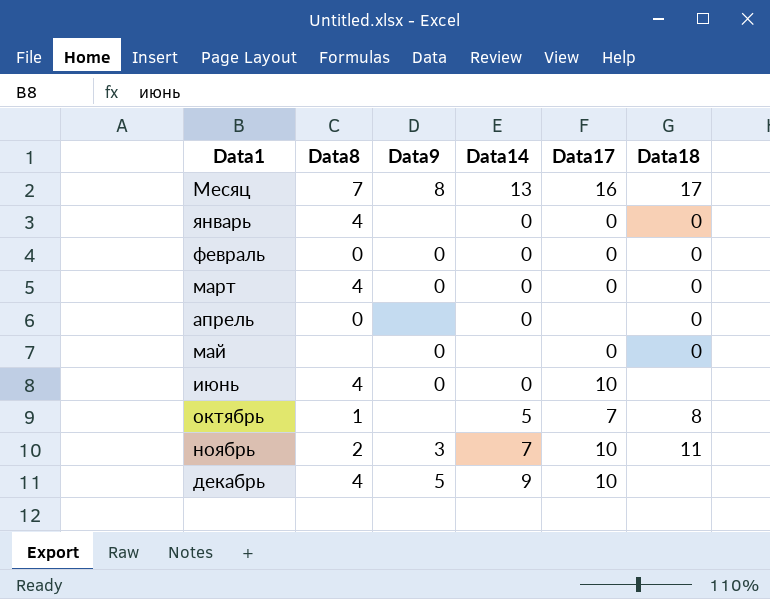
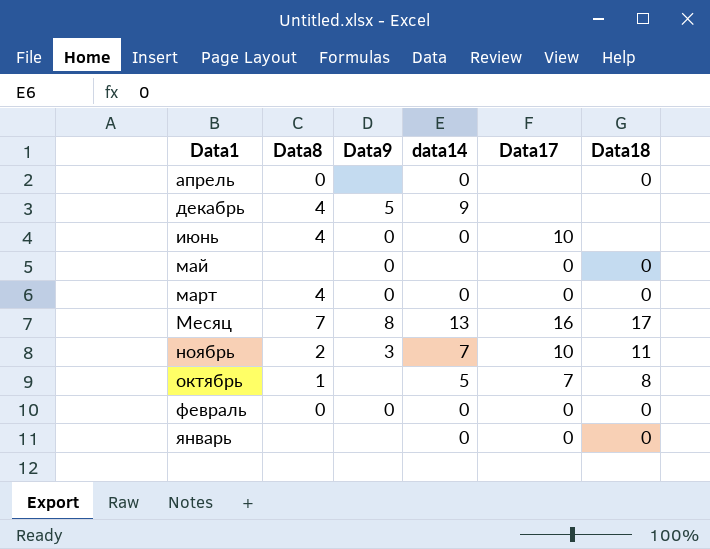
row order: none -> Data1 ascending
column name: Data14 -> data14
декабрь | Data17: 10 -> none
январь | Data8: 4 -> none

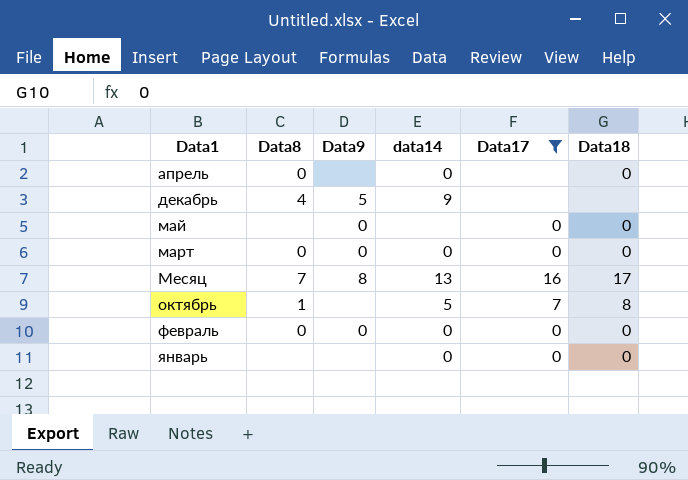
filter: none -> Data17 != 10
март | Data8: 4 -> 0

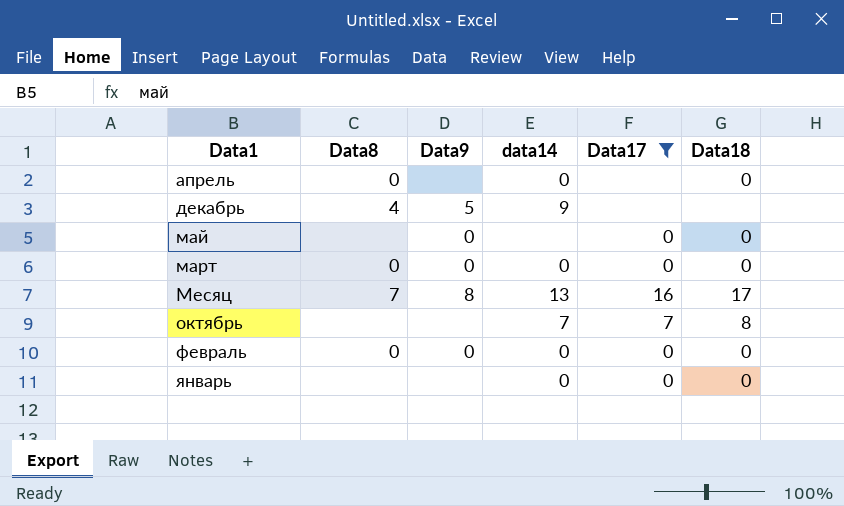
октябрь | Data8: 1 -> none
октябрь | data14: 5 -> 7

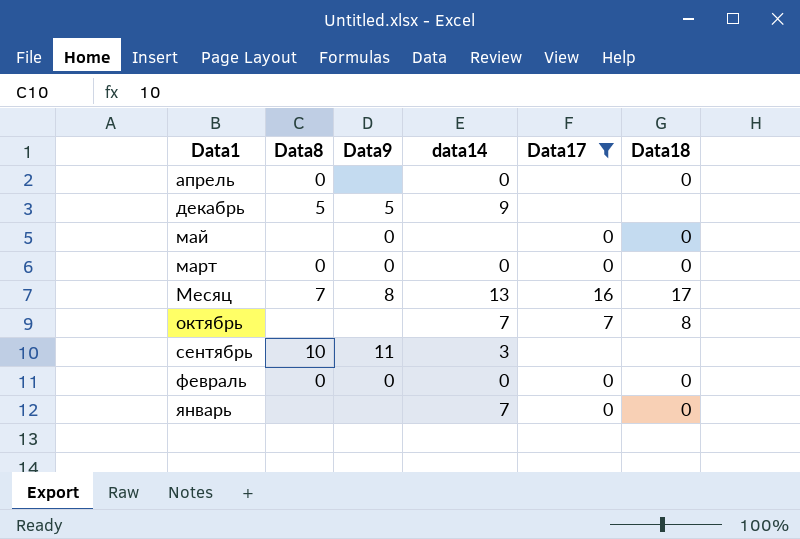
декабрь | Data8: 4 -> 5
row сентябрь: none -> 10 | 11 | 3 | none | none
январь | data14: 0 -> 7

